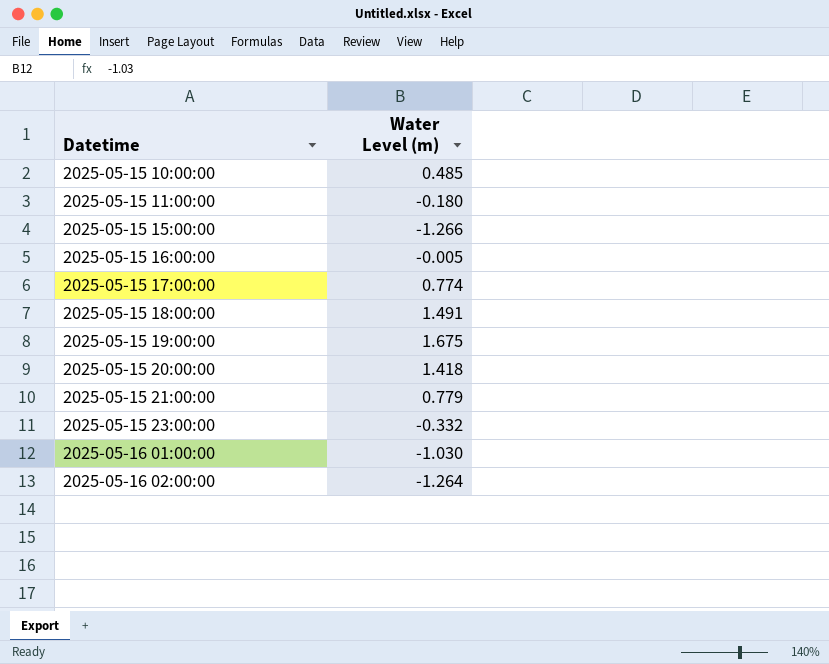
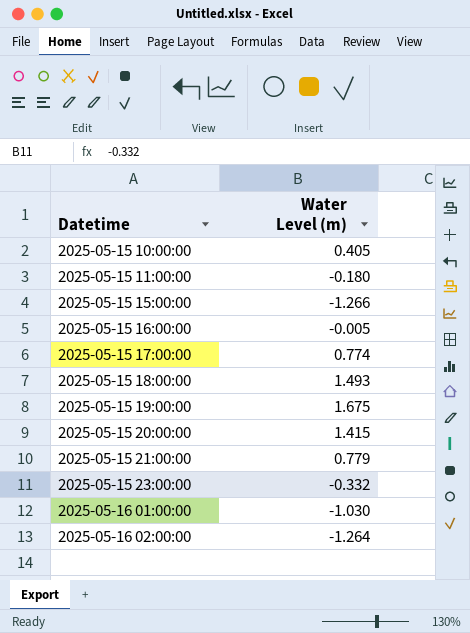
2025-05-15 10:00:00 | Water Level (m): 0.485 -> 0.405
2025-05-15 18:00:00 | Water Level (m): 1.491 -> 1.493
2025-05-15 20:00:00 | Water Level (m): 1.418 -> 1.415

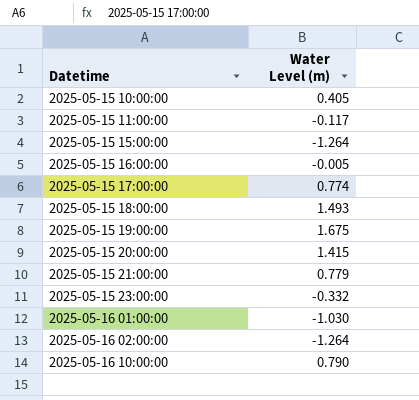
2025-05-15 11:00:00 | Water Level (m): -0.180 -> -0.117
2025-05-15 15:00:00 | Water Level (m): -1.266 -> -1.264
row 2025-05-16 10:00:00: none -> 0.790

